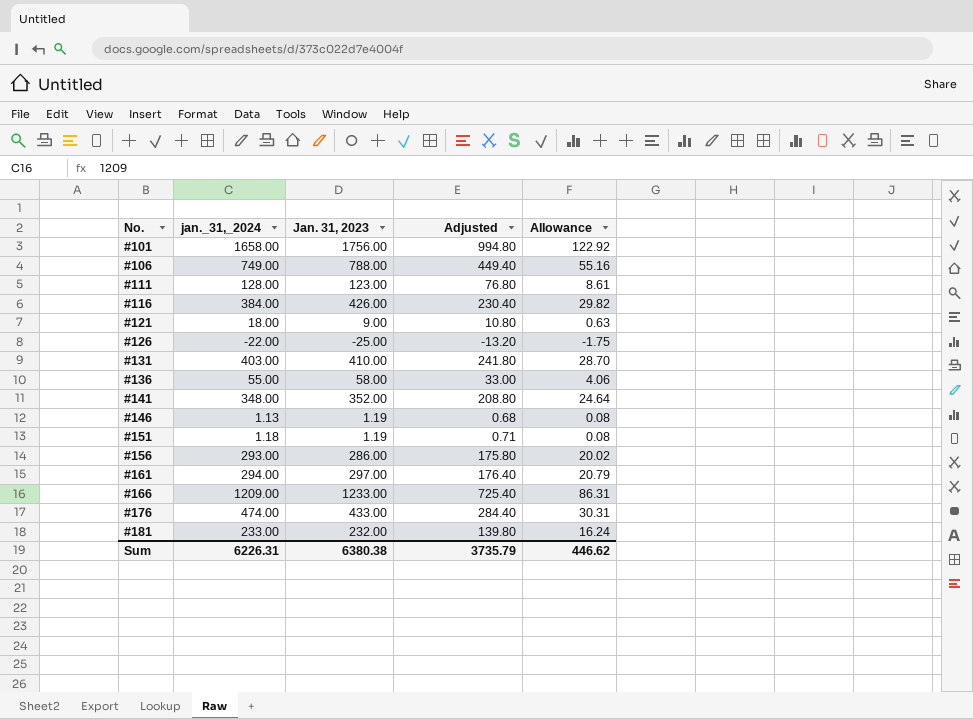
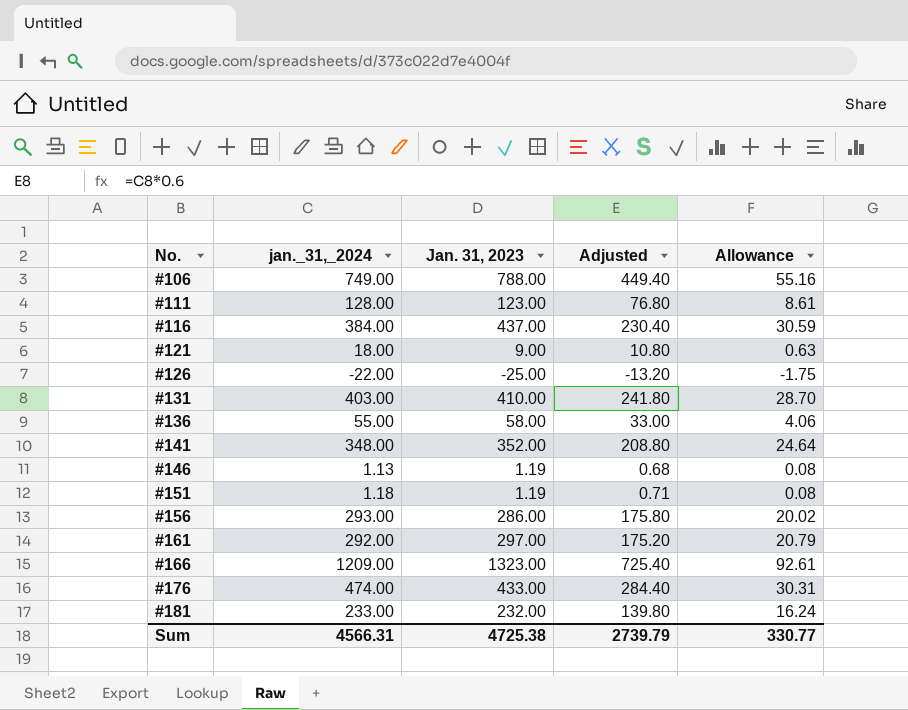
row #101: 1658.00 | 1756.00 | 994.80 | 122.92 -> none
#116 | Jan. 31, 2023: 426.00 -> 437.00
#116 | Allowance: 29.82 -> 30.59
#161 | jan._31,_2024: 294.00 -> 292.00
#161 | Adjusted: 176.40 -> 175.20
#166 | Jan. 31, 2023: 1233.00 -> 1323.00
#166 | Allowance: 86.31 -> 92.61
Sum | jan._31,_2024: 6226.31 -> 4566.31
Sum | Jan. 31, 2023: 6380.38 -> 4725.38
Sum | Adjusted: 3735.79 -> 2739.79
Sum | Allowance: 446.62 -> 330.77

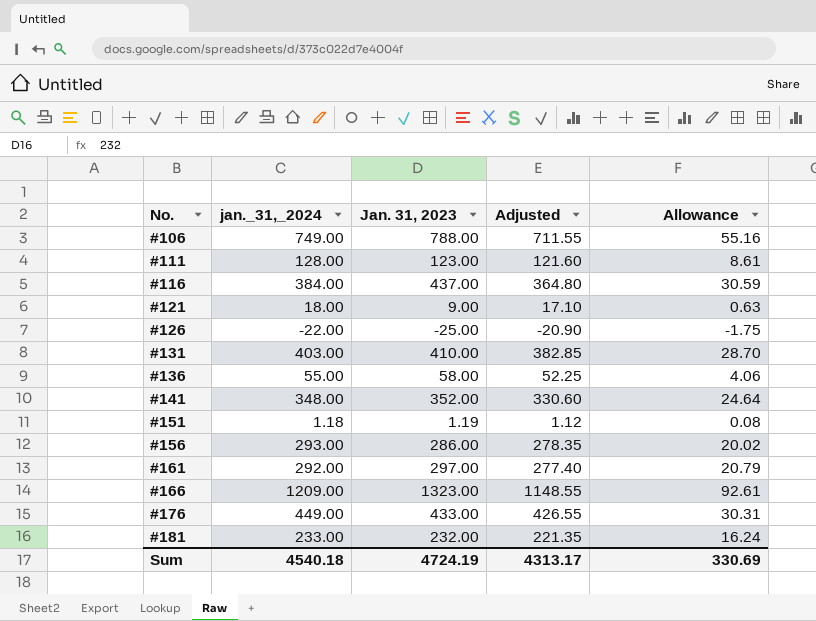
column Adjusted | formula: [jan._31,_2024] * 0.6 -> [jan._31,_2024] * 0.95
row #146: 1.13 | 1.19 | 0.68 | 0.08 -> none
#176 | jan._31,_2024: 474.00 -> 449.00
Sum | jan._31,_2024: 4566.31 -> 4540.18
Sum | Jan. 31, 2023: 4725.38 -> 4724.19
Sum | Adjusted: 2739.79 -> 4313.17
Sum | Allowance: 330.77 -> 330.69

